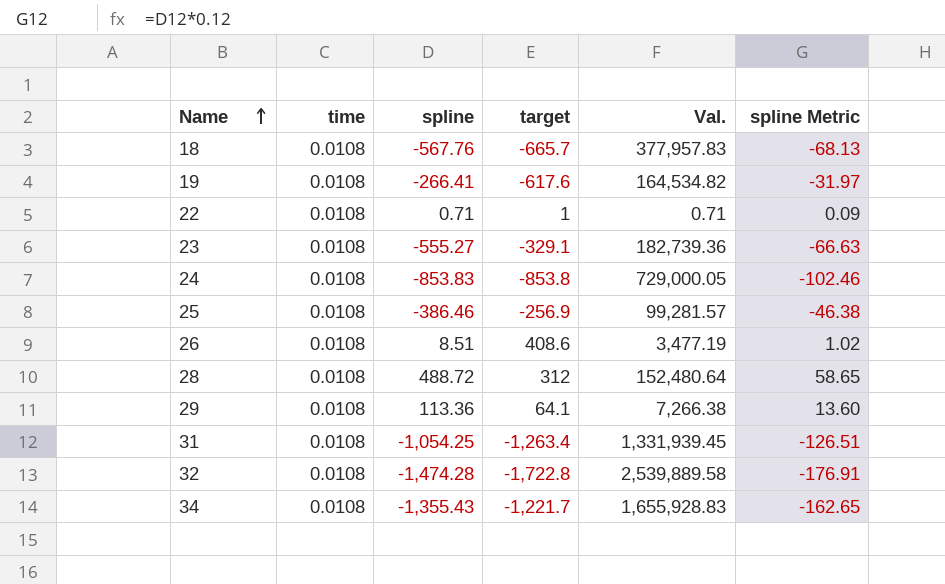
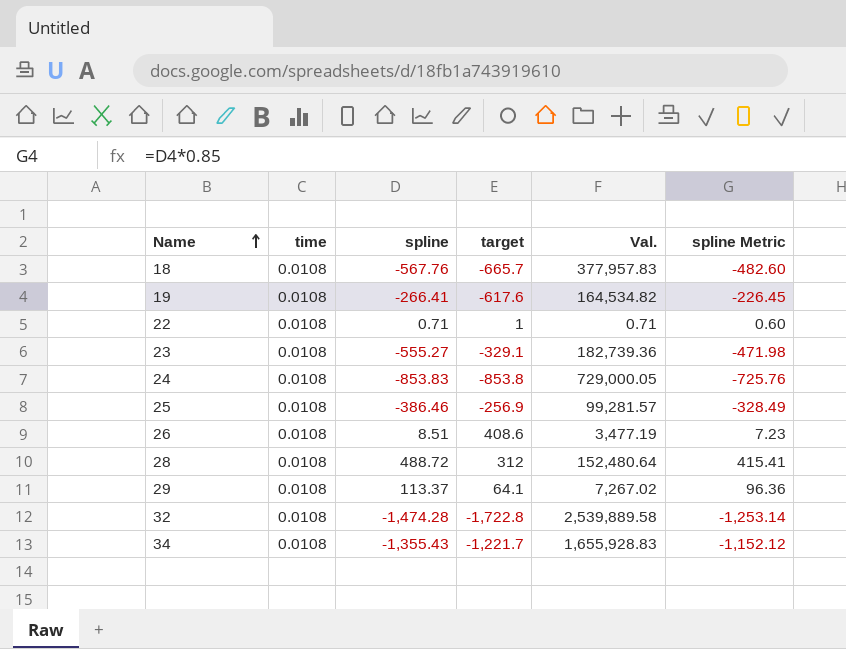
column spline Metric | formula: [spline] * 0.12 -> [spline] * 0.85
row 31: 0.0108 | -1,054.25 | -1,263.4 | 1,331,939.45 | -126.51 -> none
29 | spline: 113.36 -> 113.37
29 | Val.: 7,266.38 -> 7,267.02

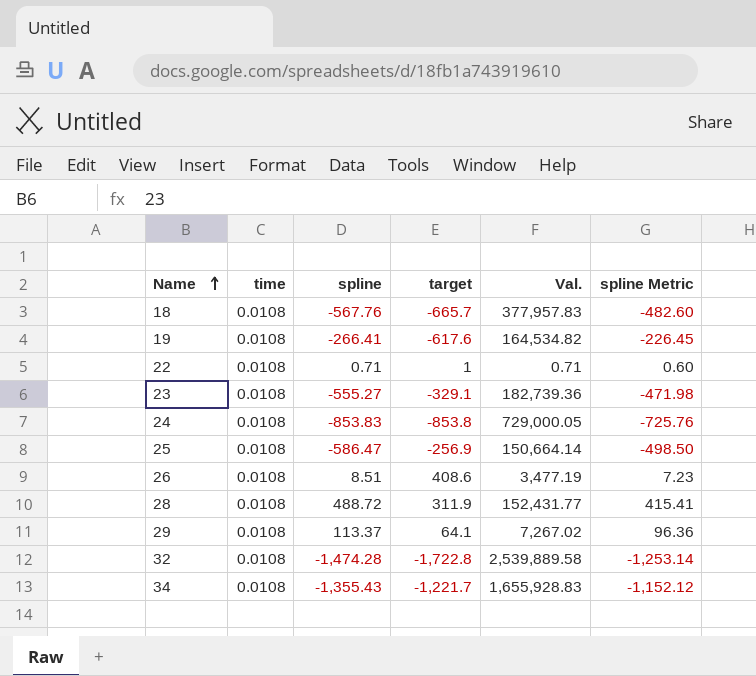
25 | spline: -386.46 -> -586.47
25 | Val.: 99,281.57 -> 150,664.14
25 | spline Metric: -328.49 -> -498.50
28 | target: 312 -> 311.9
28 | Val.: 152,480.64 -> 152,431.77

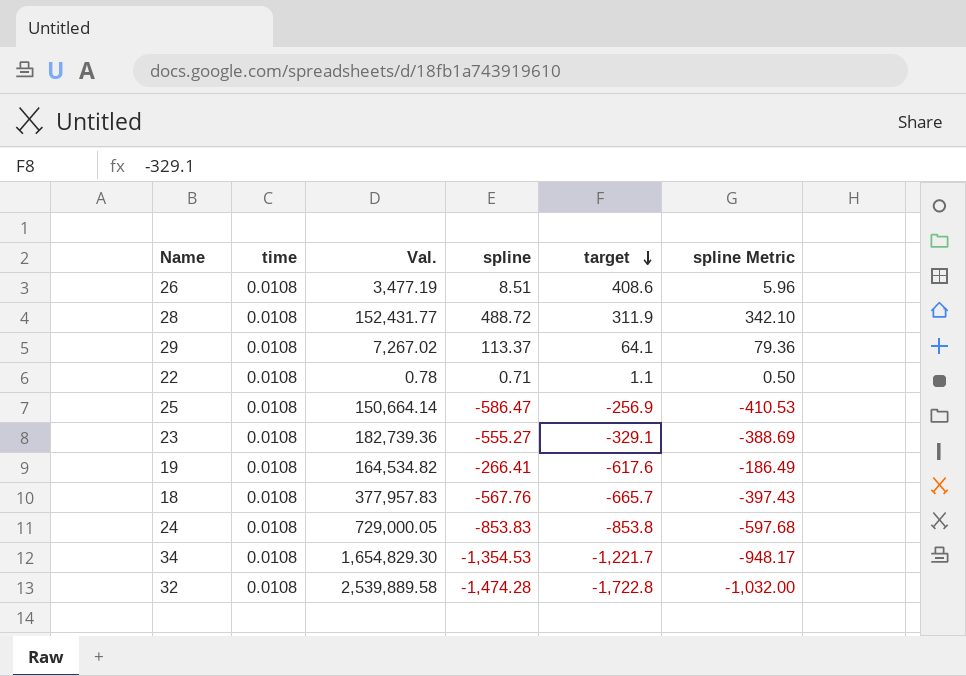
row order: Name ascending -> target descending
column Val. | position: 5 -> 3
column spline Metric | formula: [spline] * 0.85 -> [spline] * 0.7
22 | Val.: 0.71 -> 0.78
22 | target: 1 -> 1.1
34 | Val.: 1,655,928.83 -> 1,654,829.30
34 | spline: -1,355.43 -> -1,354.53

